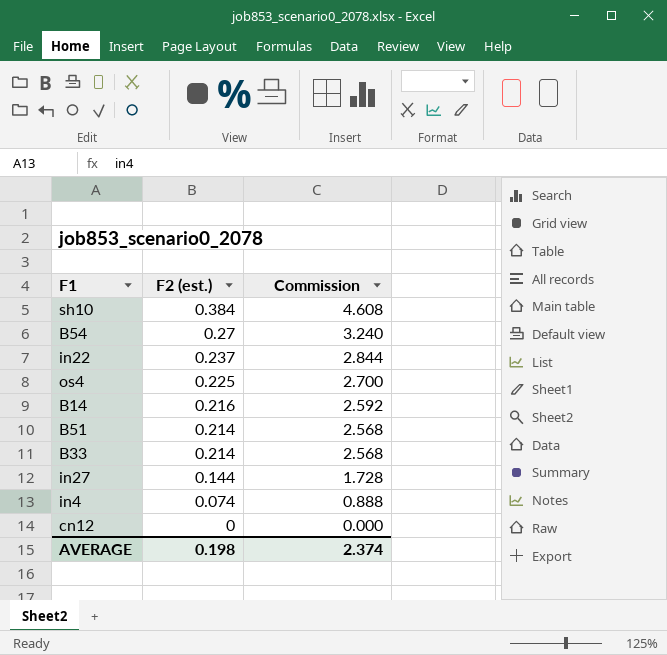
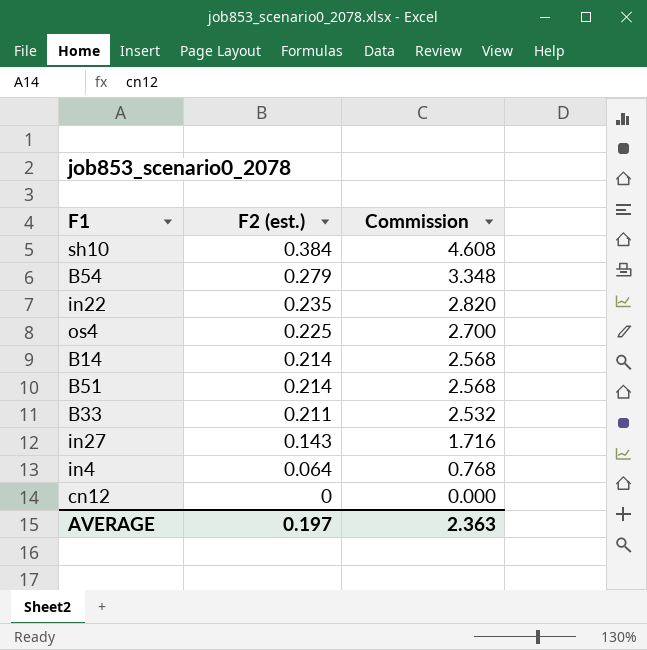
B54 | F2 (est.): 0.27 -> 0.279
B54 | Commission: 3.240 -> 3.348
in22 | F2 (est.): 0.237 -> 0.235
in22 | Commission: 2.844 -> 2.820
B14 | F2 (est.): 0.216 -> 0.214
B14 | Commission: 2.592 -> 2.568
B33 | F2 (est.): 0.214 -> 0.211
B33 | Commission: 2.568 -> 2.532
in27 | F2 (est.): 0.144 -> 0.143
in27 | Commission: 1.728 -> 1.716
in4 | F2 (est.): 0.074 -> 0.064
in4 | Commission: 0.888 -> 0.768
AVERAGE | F2 (est.): 0.198 -> 0.197
AVERAGE | Commission: 2.374 -> 2.363

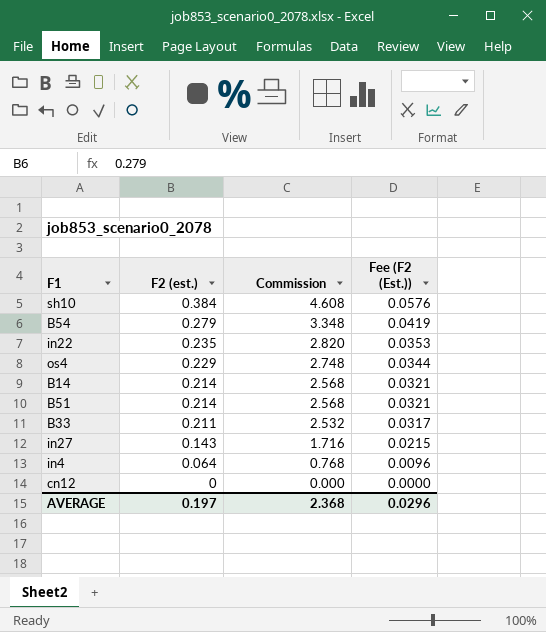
column Fee (F2 (Est.)) | formula: none -> [F2 (est.)] * 0.15
os4 | F2 (est.): 0.225 -> 0.229
os4 | Commission: 2.700 -> 2.748
AVERAGE | Commission: 2.363 -> 2.368

